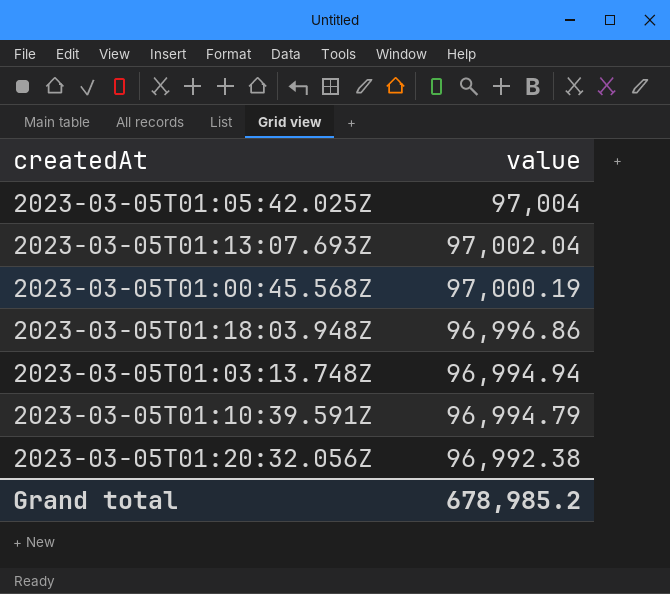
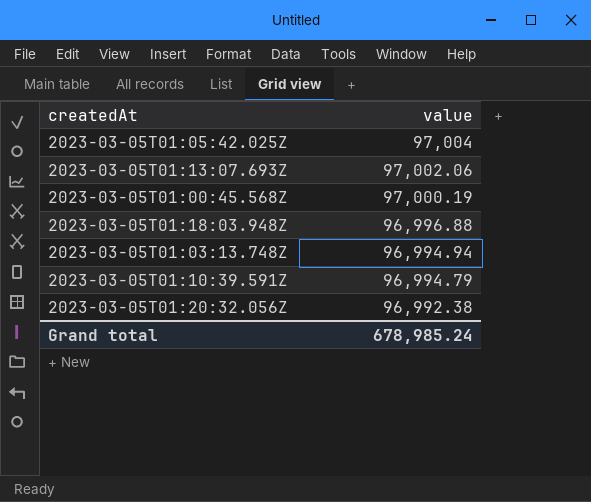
2023-03-05T01:13:07.693Z | value: 97,002.04 -> 97,002.06
2023-03-05T01:18:03.948Z | value: 96,996.86 -> 96,996.88
Grand total | value: 678,985.2 -> 678,985.24

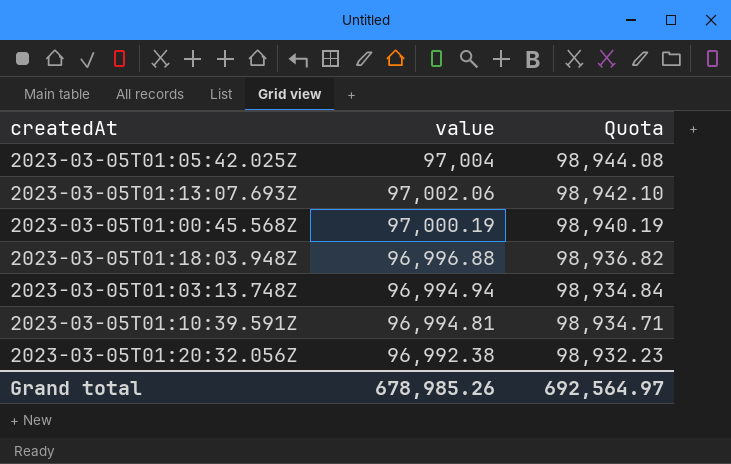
column Quota | formula: none -> [value] * 1.02
2023-03-05T01:10:39.591Z | value: 96,994.79 -> 96,994.81
Grand total | value: 678,985.24 -> 678,985.26

